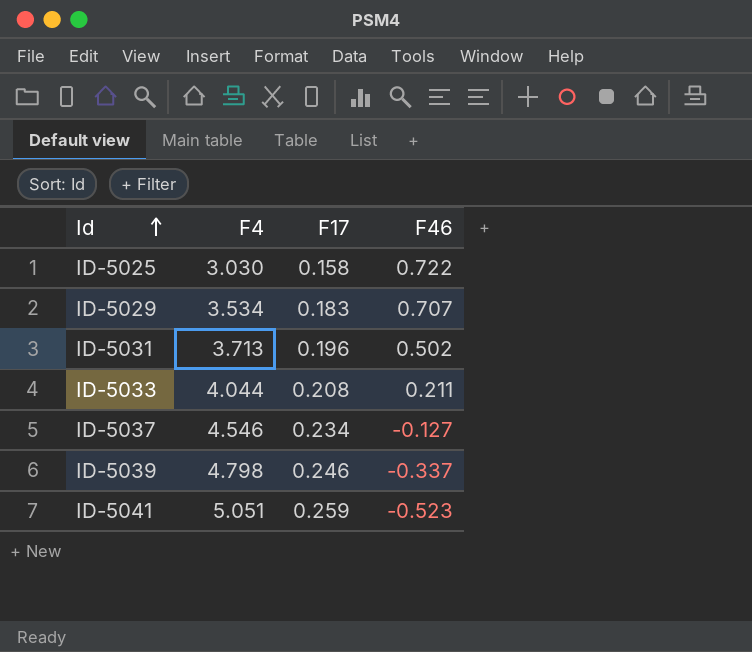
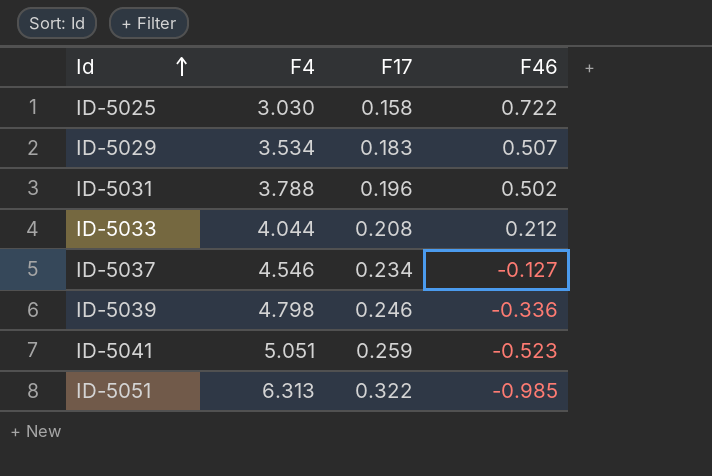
ID-5029 | F46: 0.707 -> 0.507
ID-5031 | F4: 3.713 -> 3.788
ID-5033 | F46: 0.211 -> 0.212
ID-5039 | F46: -0.337 -> -0.336
row ID-5051: none -> 6.313 | 0.322 | -0.985

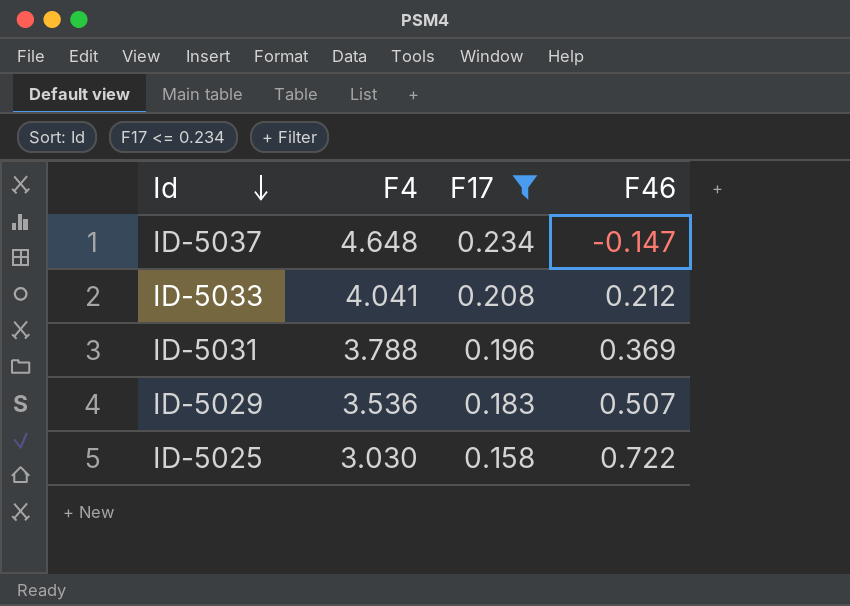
filter: none -> F17 <= 0.234
row order: Id ascending -> Id descending
ID-5037 | F4: 4.546 -> 4.648
ID-5037 | F46: -0.127 -> -0.147
ID-5033 | F4: 4.044 -> 4.041
ID-5031 | F46: 0.502 -> 0.369
ID-5029 | F4: 3.534 -> 3.536

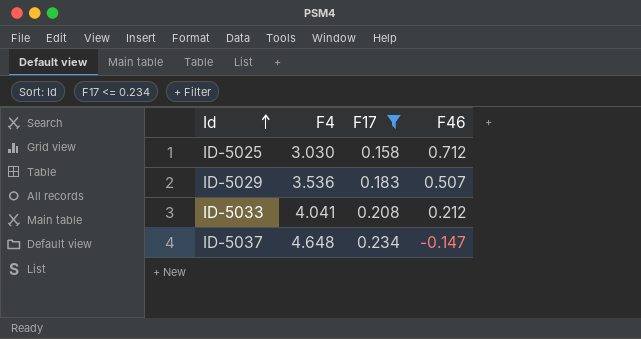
row order: Id descending -> Id ascending
row ID-5031: 3.788 | 0.196 | 0.369 -> none
ID-5025 | F46: 0.722 -> 0.712

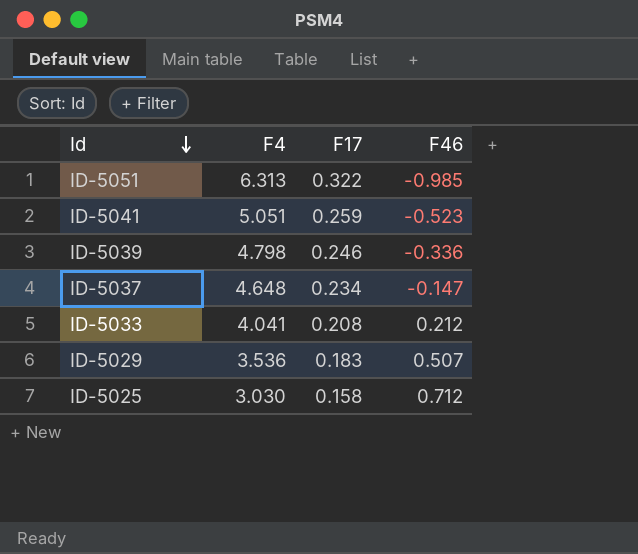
filter: F17 <= 0.234 -> none
row order: Id ascending -> Id descending

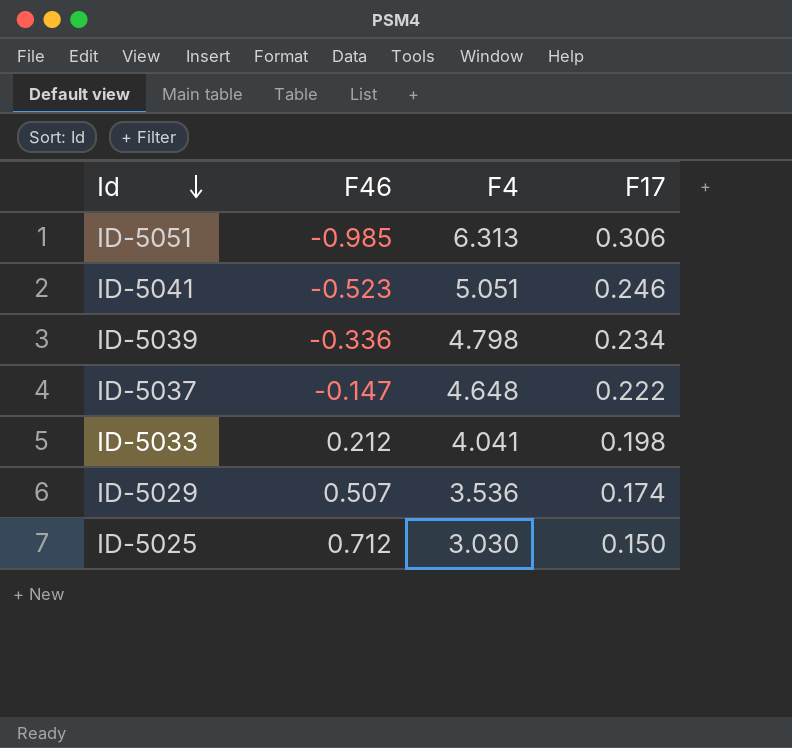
column F46 | position: 4 -> 2
ID-5051 | F17: 0.322 -> 0.306
ID-5041 | F17: 0.259 -> 0.246
ID-5039 | F17: 0.246 -> 0.234
ID-5037 | F17: 0.234 -> 0.222
ID-5033 | F17: 0.208 -> 0.198
ID-5029 | F17: 0.183 -> 0.174
ID-5025 | F17: 0.158 -> 0.150

